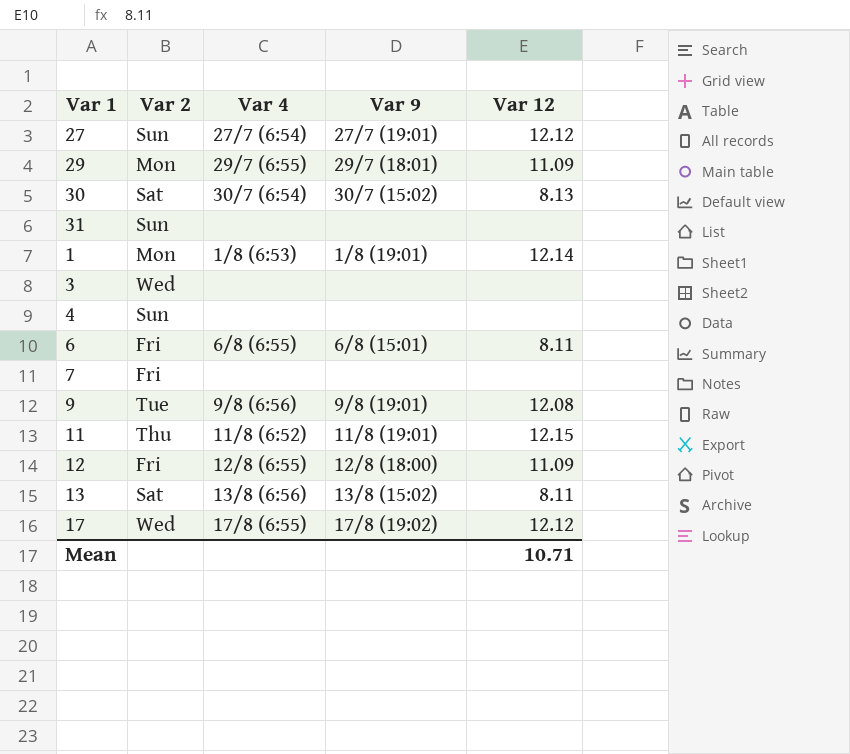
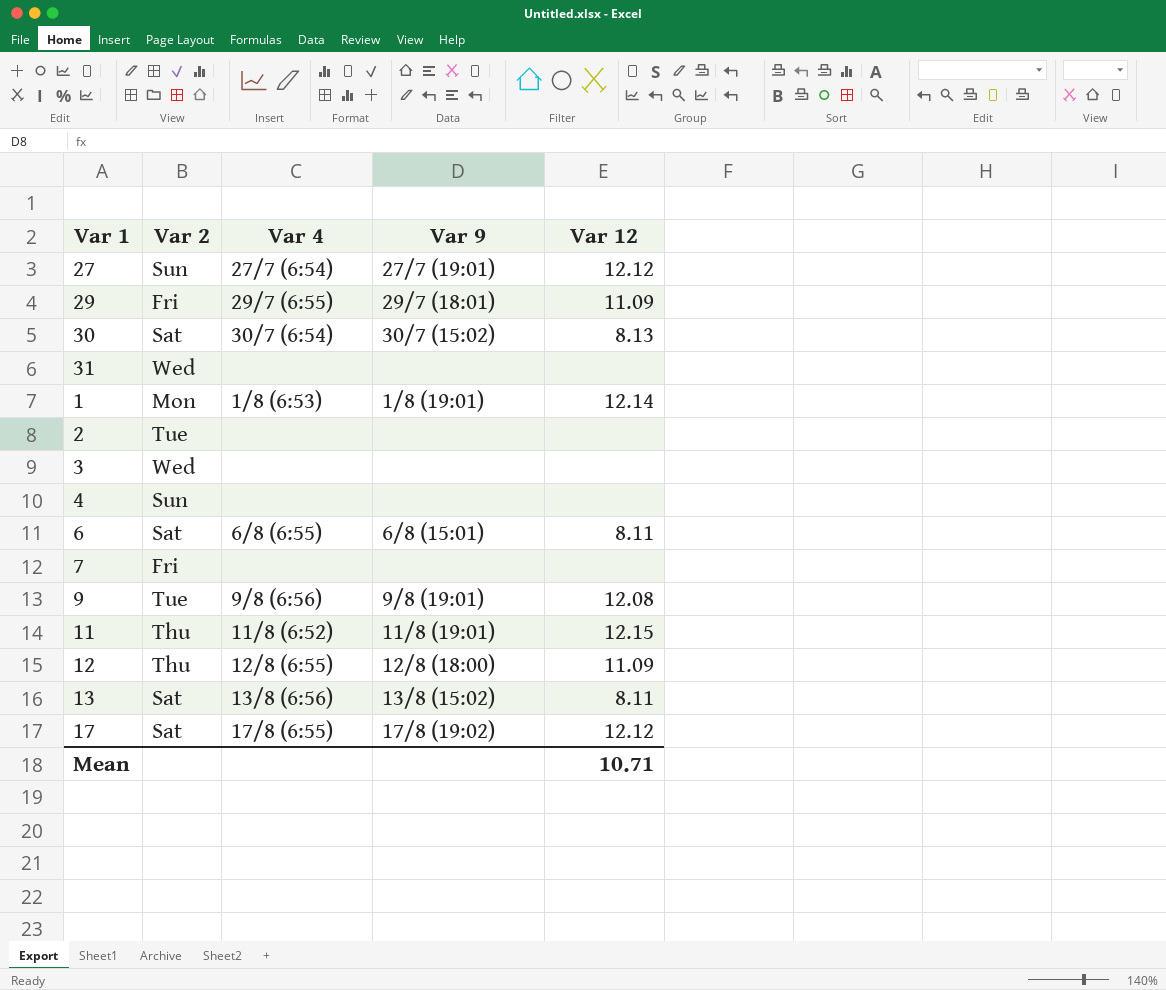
29 | Var 2: Mon -> Fri
31 | Var 2: Sun -> Wed
row 2: none -> Tue | none | none | none
6 | Var 2: Fri -> Sat
12 | Var 2: Fri -> Thu
17 | Var 2: Wed -> Sat

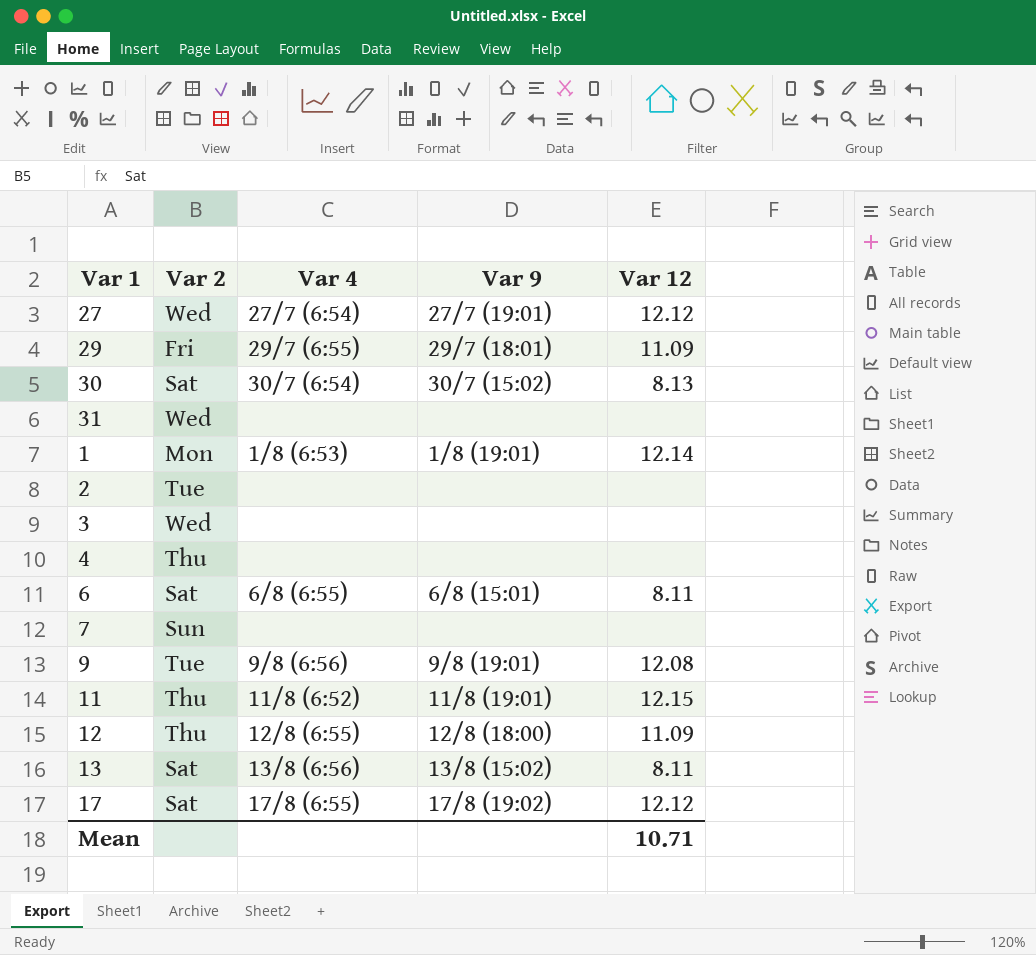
27 | Var 2: Sun -> Wed
4 | Var 2: Sun -> Thu
7 | Var 2: Fri -> Sun

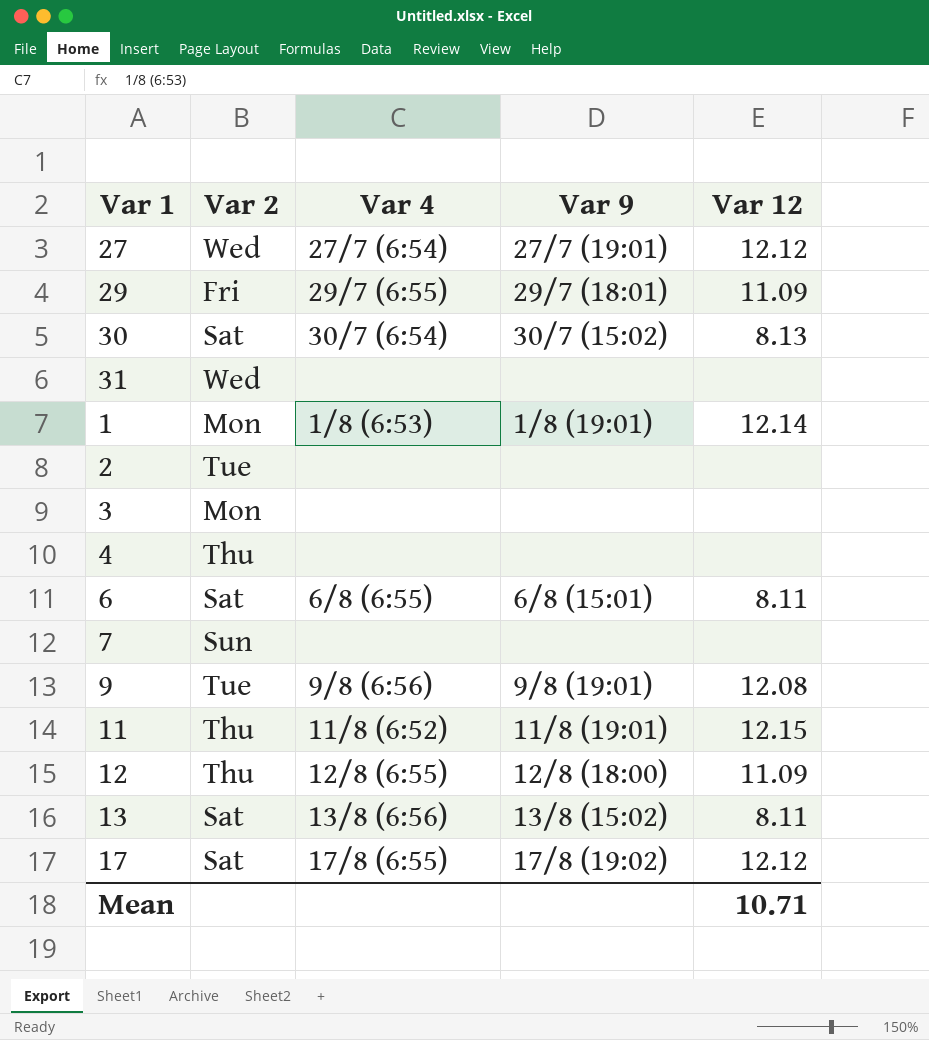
3 | Var 2: Wed -> Mon

